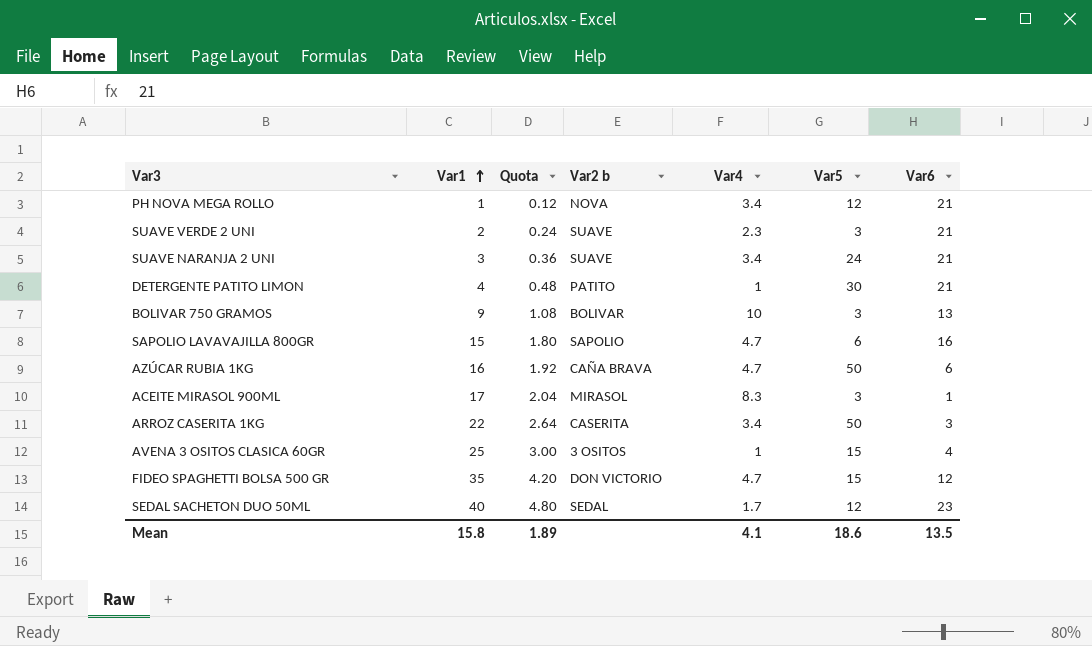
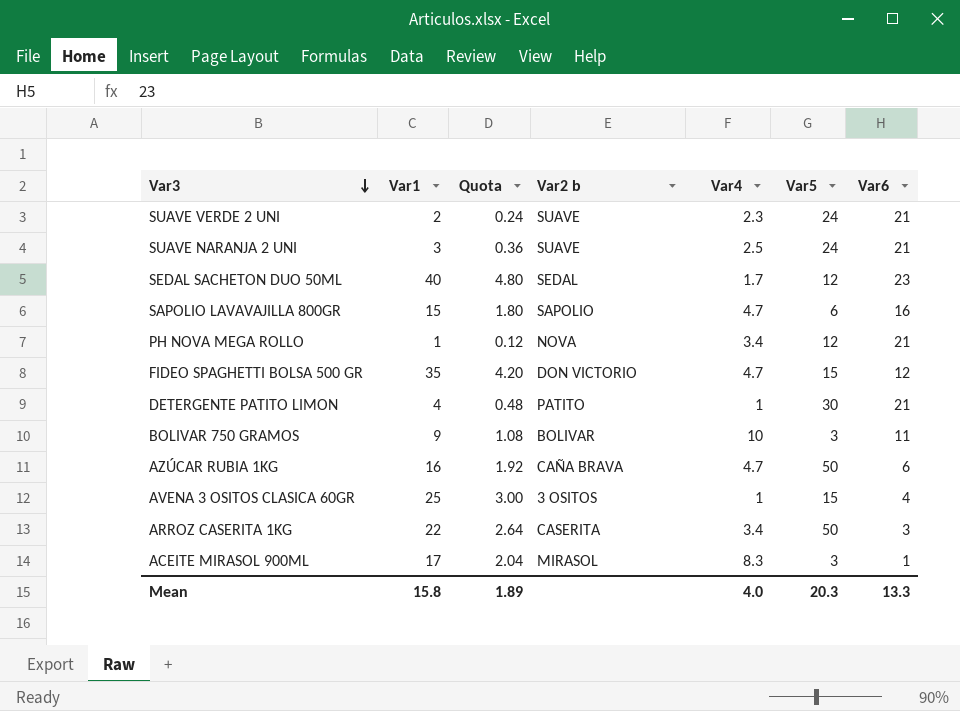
row order: Var1 ascending -> Var3 descending
SUAVE VERDE 2 UNI | Var5: 3 -> 24
SUAVE NARANJA 2 UNI | Var4: 3.4 -> 2.5
BOLIVAR 750 GRAMOS | Var6: 13 -> 11
Mean | Var4: 4.1 -> 4.0
Mean | Var5: 18.6 -> 20.3
Mean | Var6: 13.5 -> 13.3

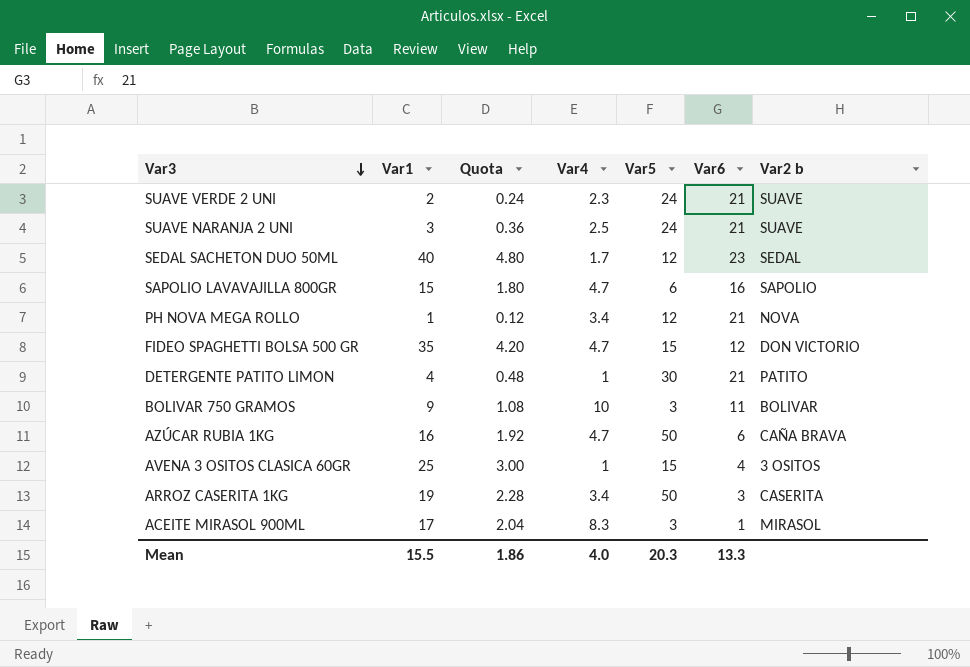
column Var2 b | position: 4 -> 7
ARROZ CASERITA 1KG | Var1: 22 -> 19
ARROZ CASERITA 1KG | Quota: 2.64 -> 2.28
Mean | Var1: 15.8 -> 15.5
Mean | Quota: 1.89 -> 1.86

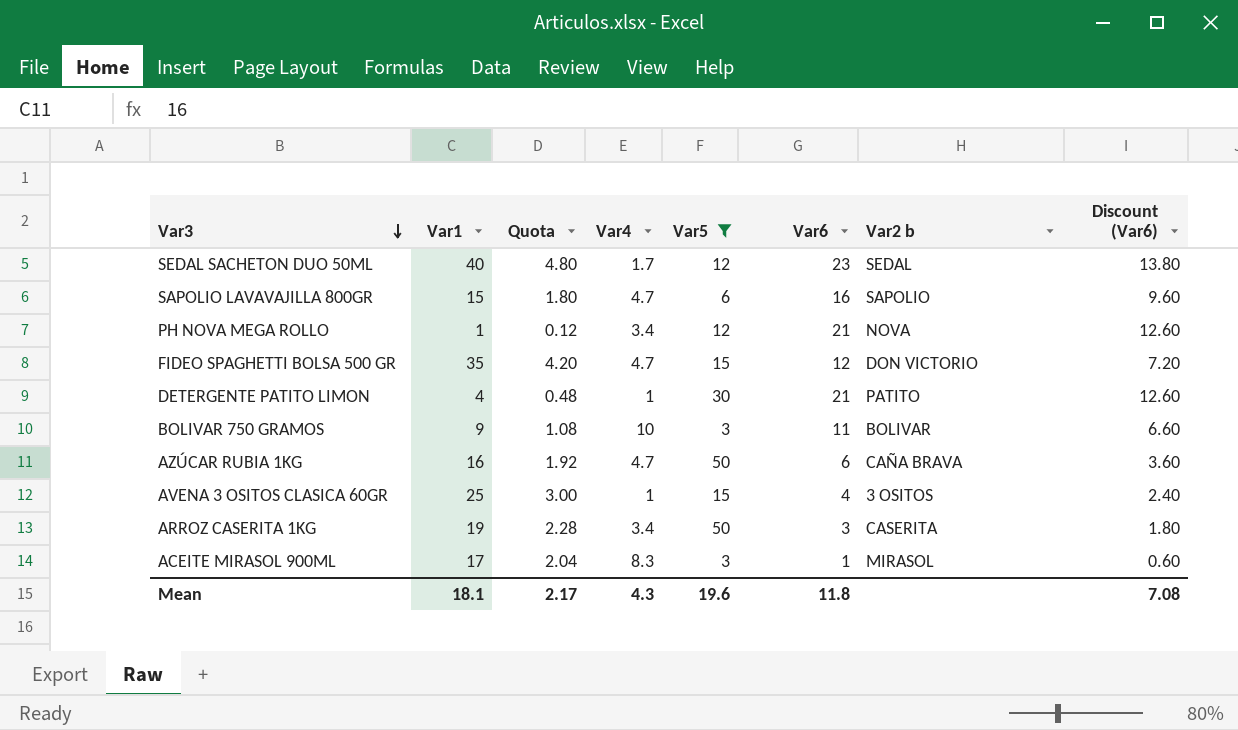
filter: none -> Var5 != 24
column Discount (Var6) | formula: none -> [Var6] * 0.6
Mean | Var1: 15.5 -> 18.1
Mean | Quota: 1.86 -> 2.17
Mean | Var4: 4.0 -> 4.3
Mean | Var5: 20.3 -> 19.6
Mean | Var6: 13.3 -> 11.8

